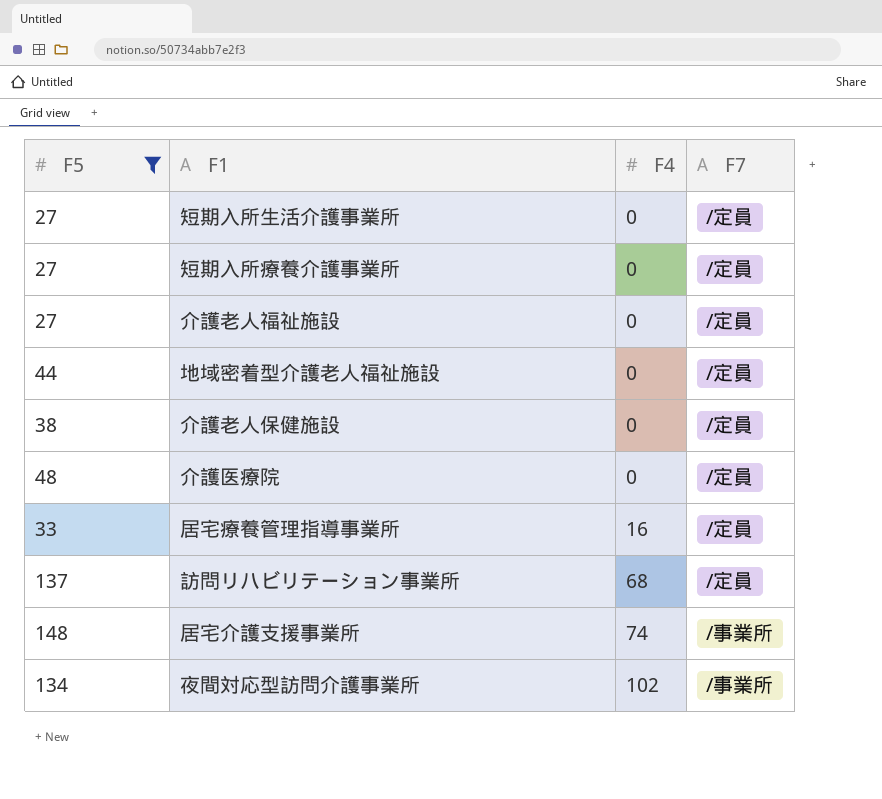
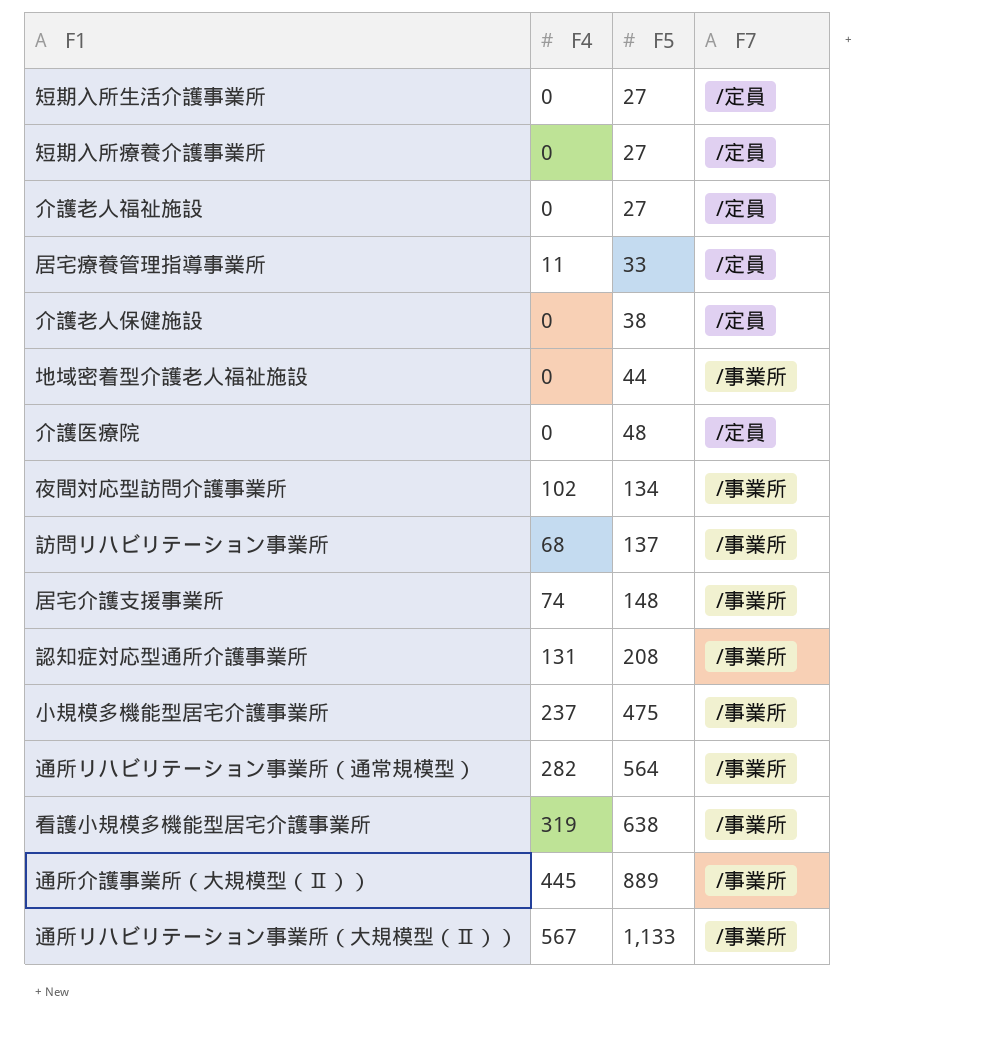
filter: F5 <= 148 -> none
row order: F4 ascending -> F5 ascending
column F5 | position: 1 -> 3
居宅療養管理指導事業所 | F4: 16 -> 11
地域密着型介護老人福祉施設 | F7: /定員 -> /事業所
訪問リハビリテーション事業所 | F7: /定員 -> /事業所

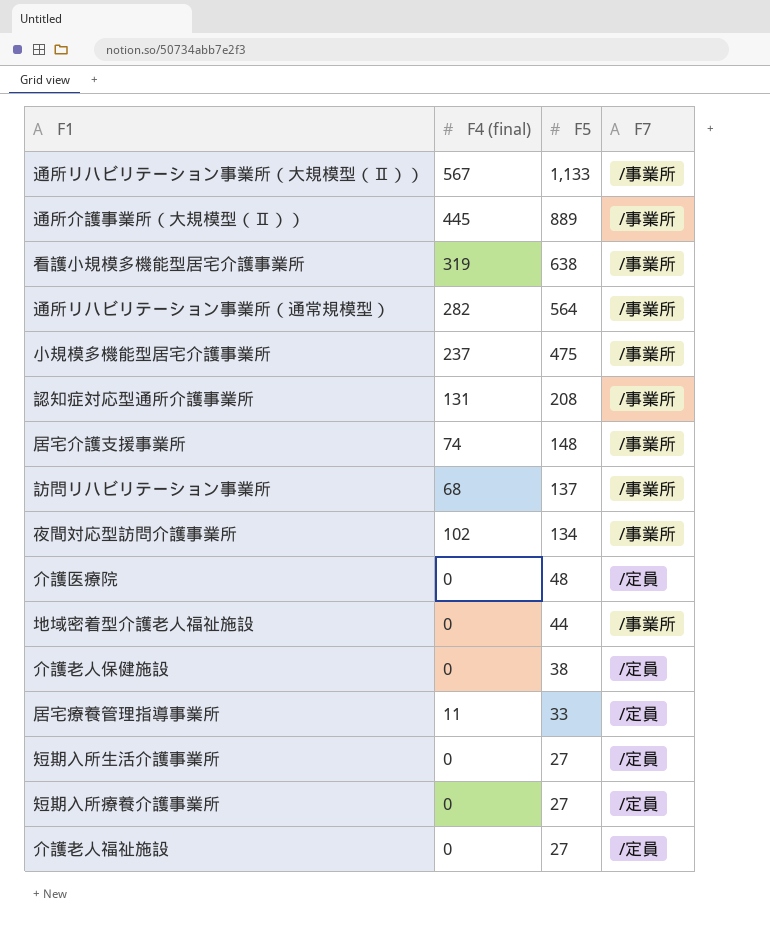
row order: F5 ascending -> F5 descending
column name: F4 -> F4 (final)

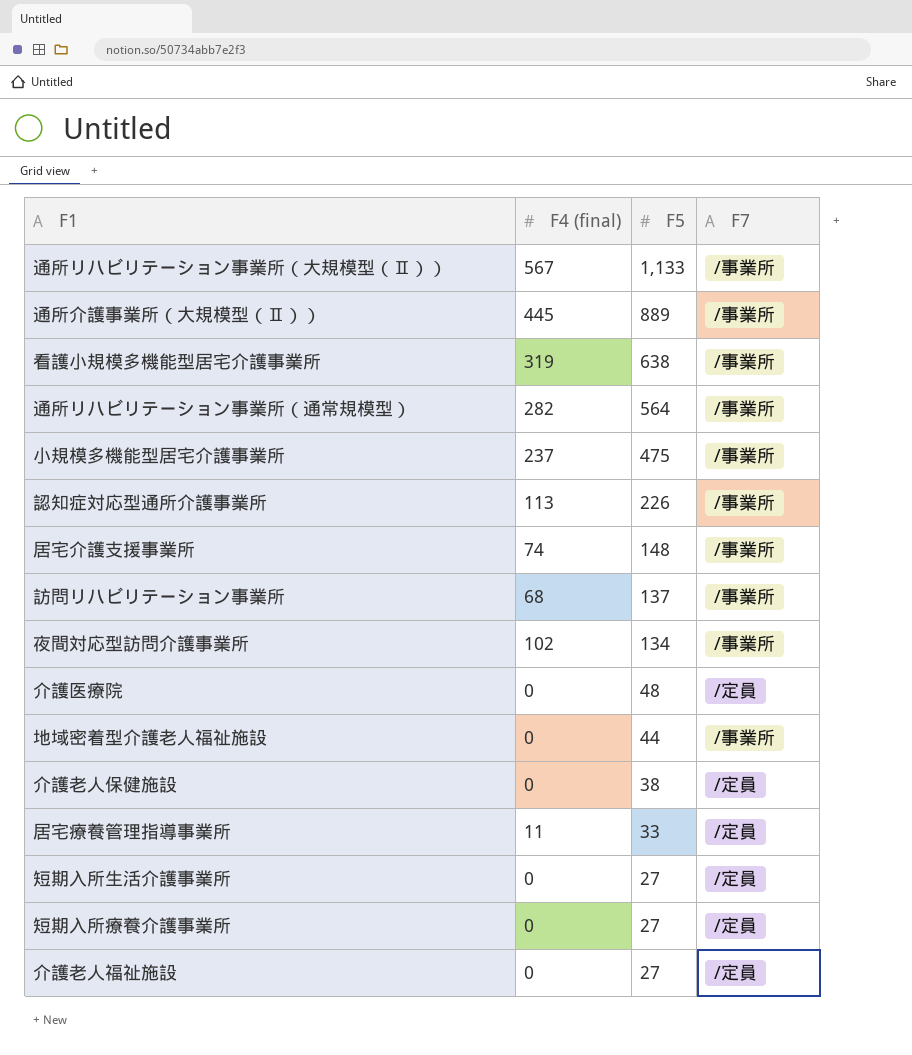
認知症対応型通所介護事業所 | F4 (final): 131 -> 113
認知症対応型通所介護事業所 | F5: 208 -> 226

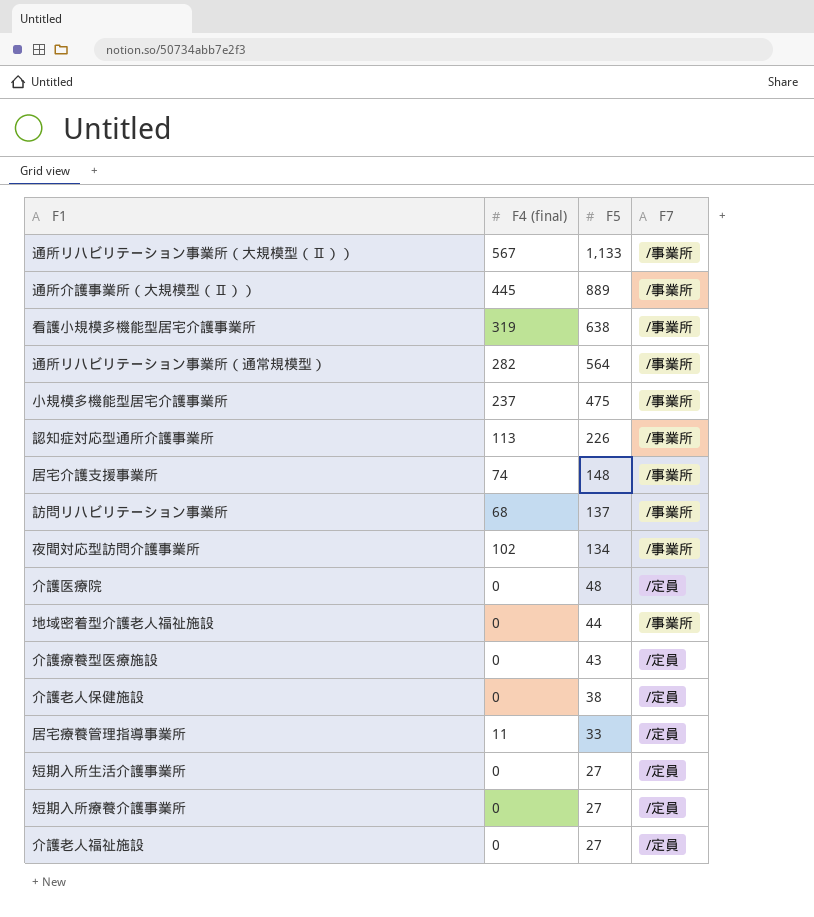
row 介護療養型医療施設: none -> 0 | 43 | /定員

